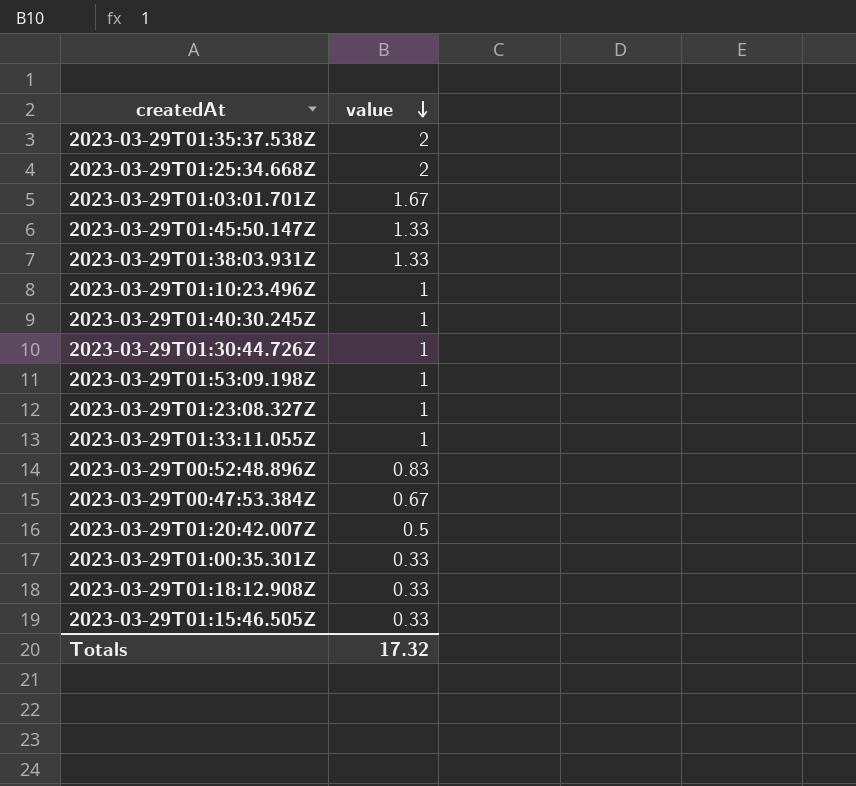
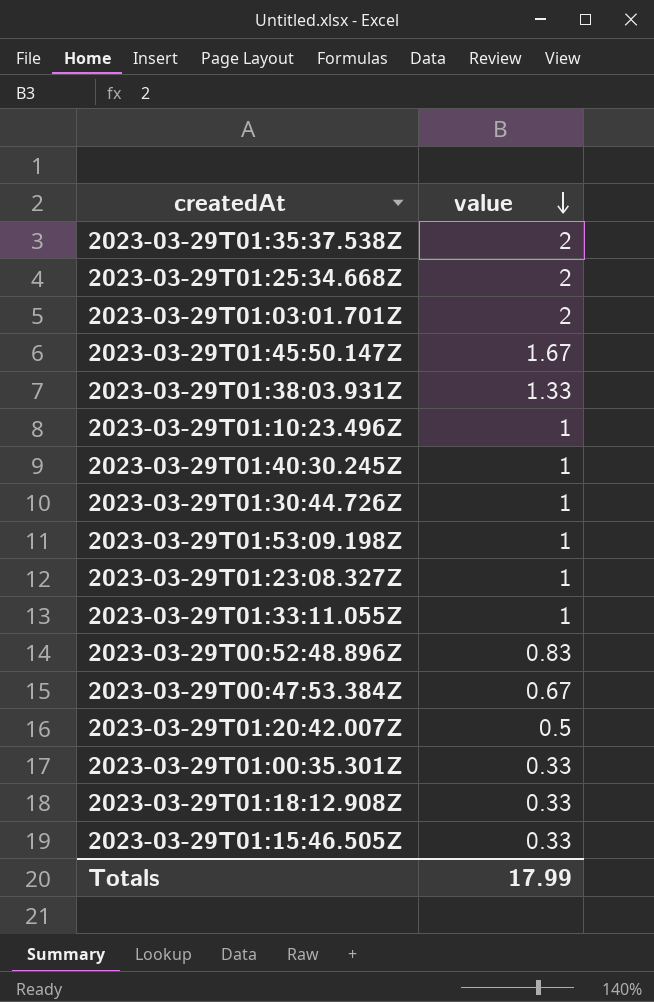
2023-03-29T01:03:01.701Z | value: 1.67 -> 2
2023-03-29T01:45:50.147Z | value: 1.33 -> 1.67
Totals | value: 17.32 -> 17.99

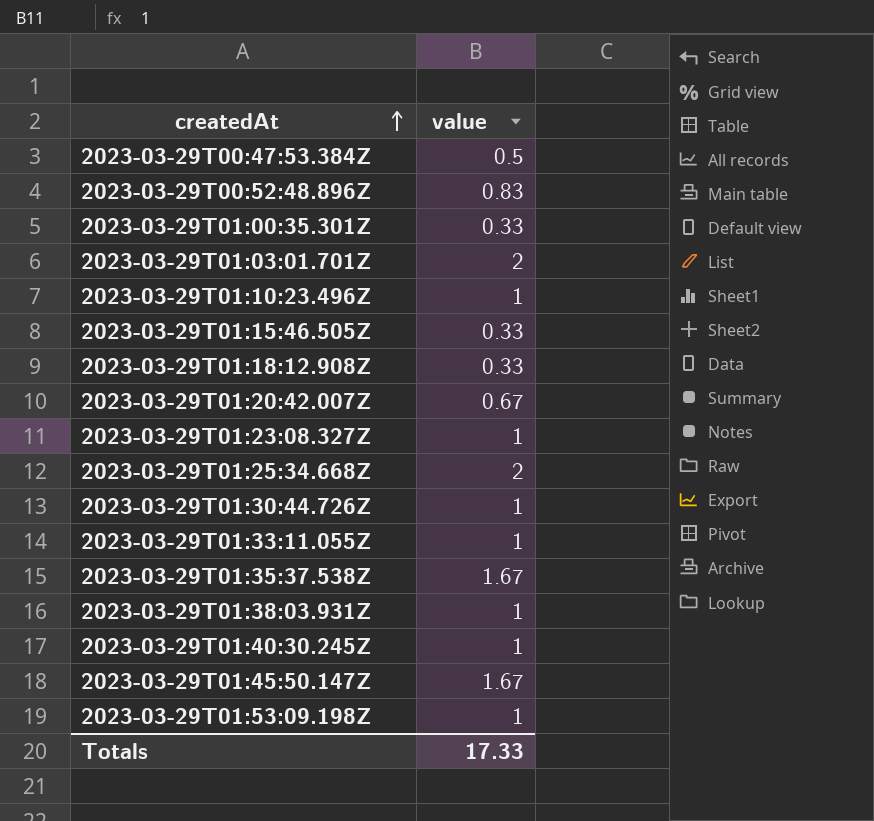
row order: value descending -> createdAt ascending
2023-03-29T00:47:53.384Z | value: 0.67 -> 0.5
2023-03-29T01:20:42.007Z | value: 0.5 -> 0.67
2023-03-29T01:35:37.538Z | value: 2 -> 1.67
2023-03-29T01:38:03.931Z | value: 1.33 -> 1
Totals | value: 17.99 -> 17.33

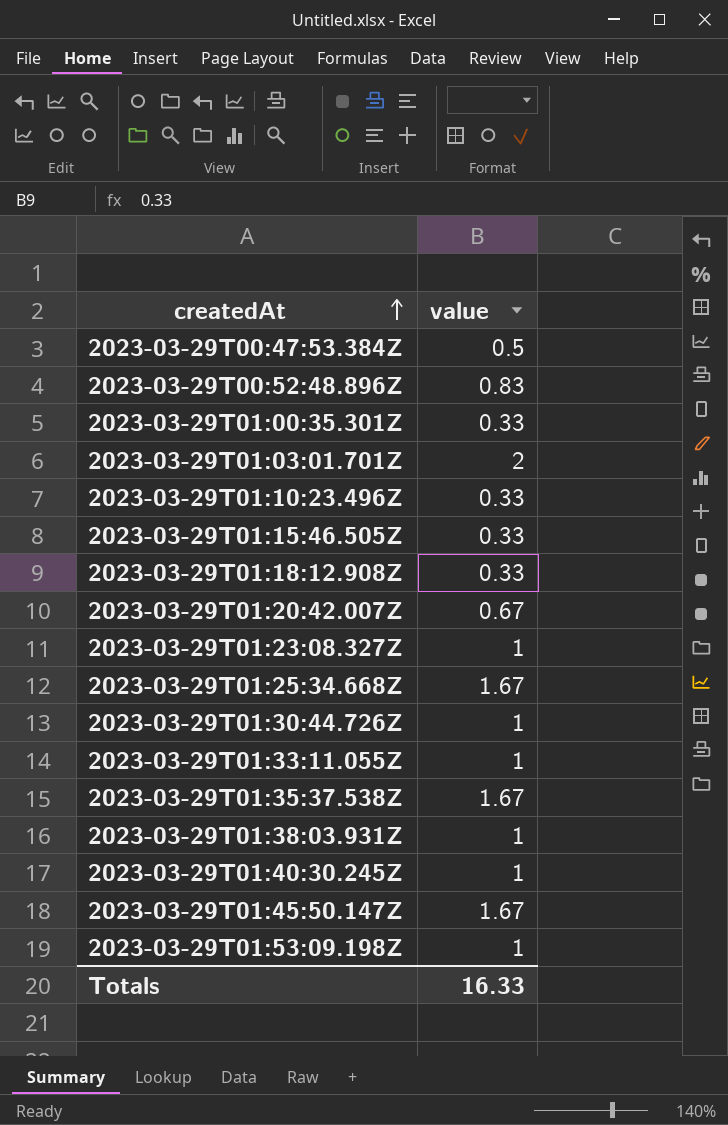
2023-03-29T01:10:23.496Z | value: 1 -> 0.33
2023-03-29T01:25:34.668Z | value: 2 -> 1.67
Totals | value: 17.33 -> 16.33

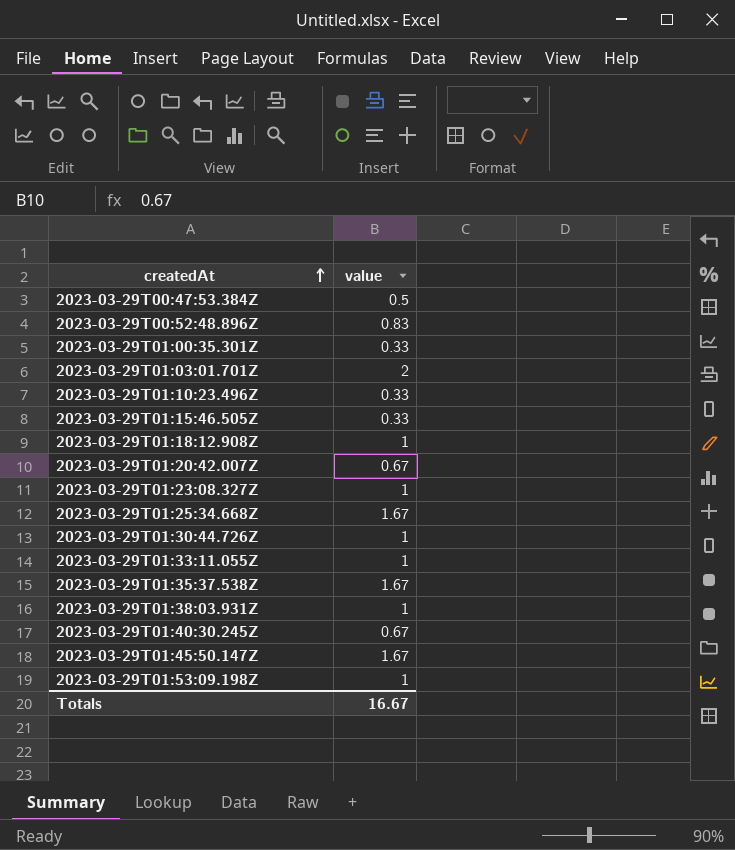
2023-03-29T01:18:12.908Z | value: 0.33 -> 1
2023-03-29T01:40:30.245Z | value: 1 -> 0.67
Totals | value: 16.33 -> 16.67

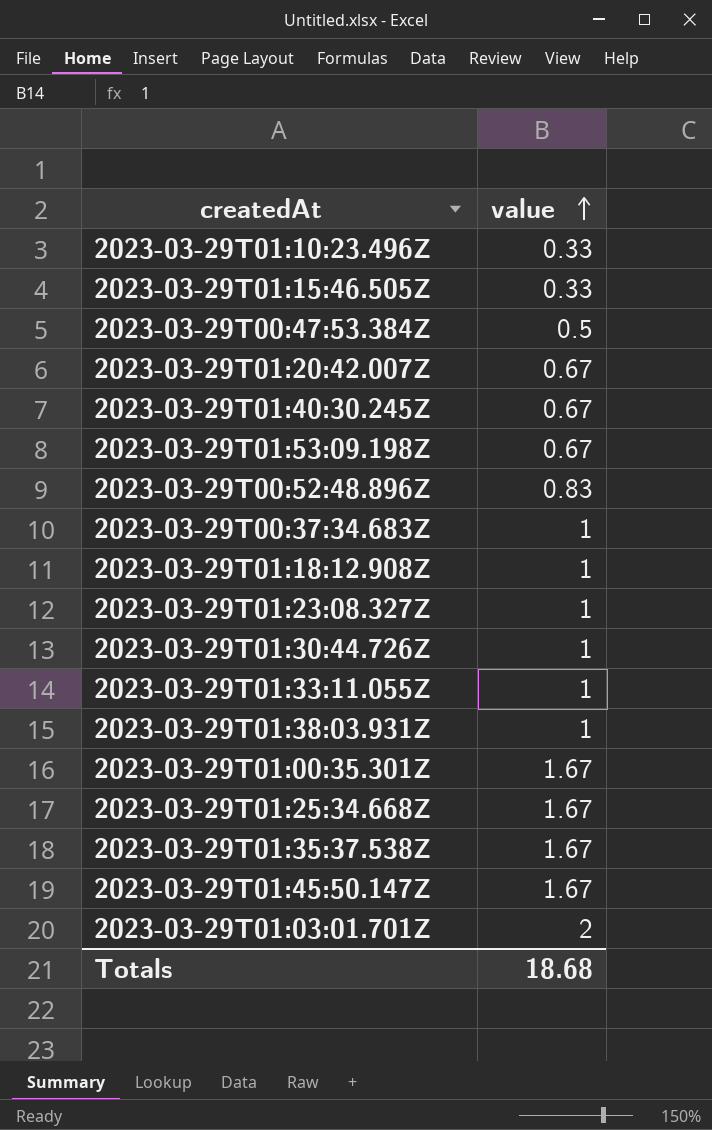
row order: createdAt ascending -> value ascending
2023-03-29T01:53:09.198Z | value: 1 -> 0.67
row 2023-03-29T00:37:34.683Z: none -> 1
2023-03-29T01:00:35.301Z | value: 0.33 -> 1.67
Totals | value: 16.67 -> 18.68

